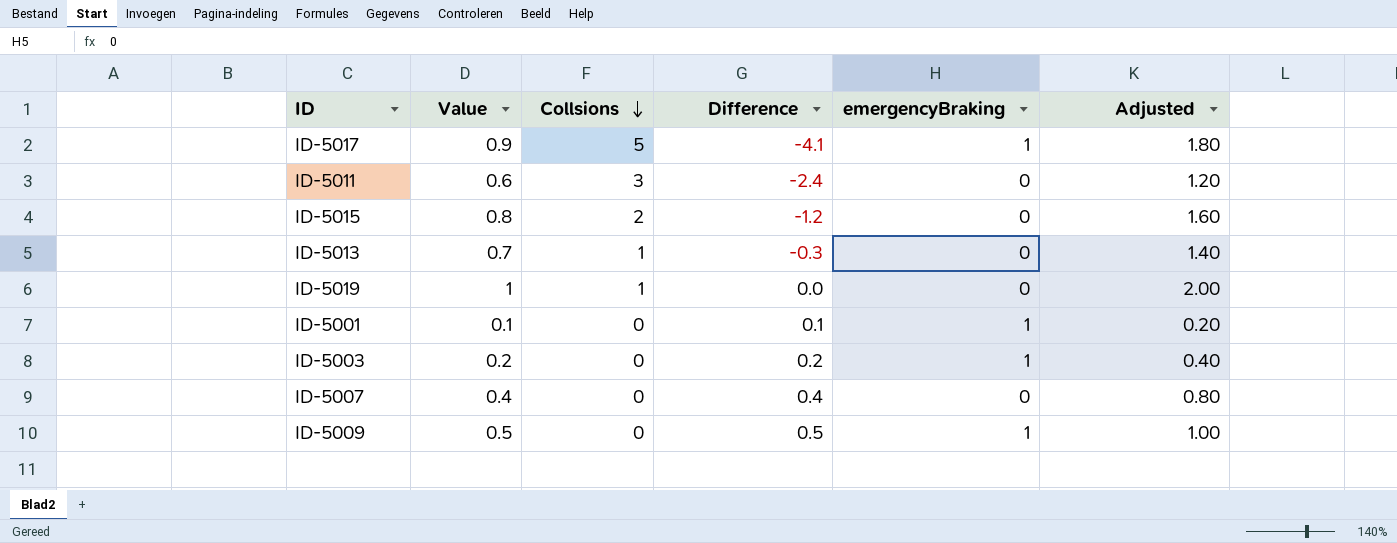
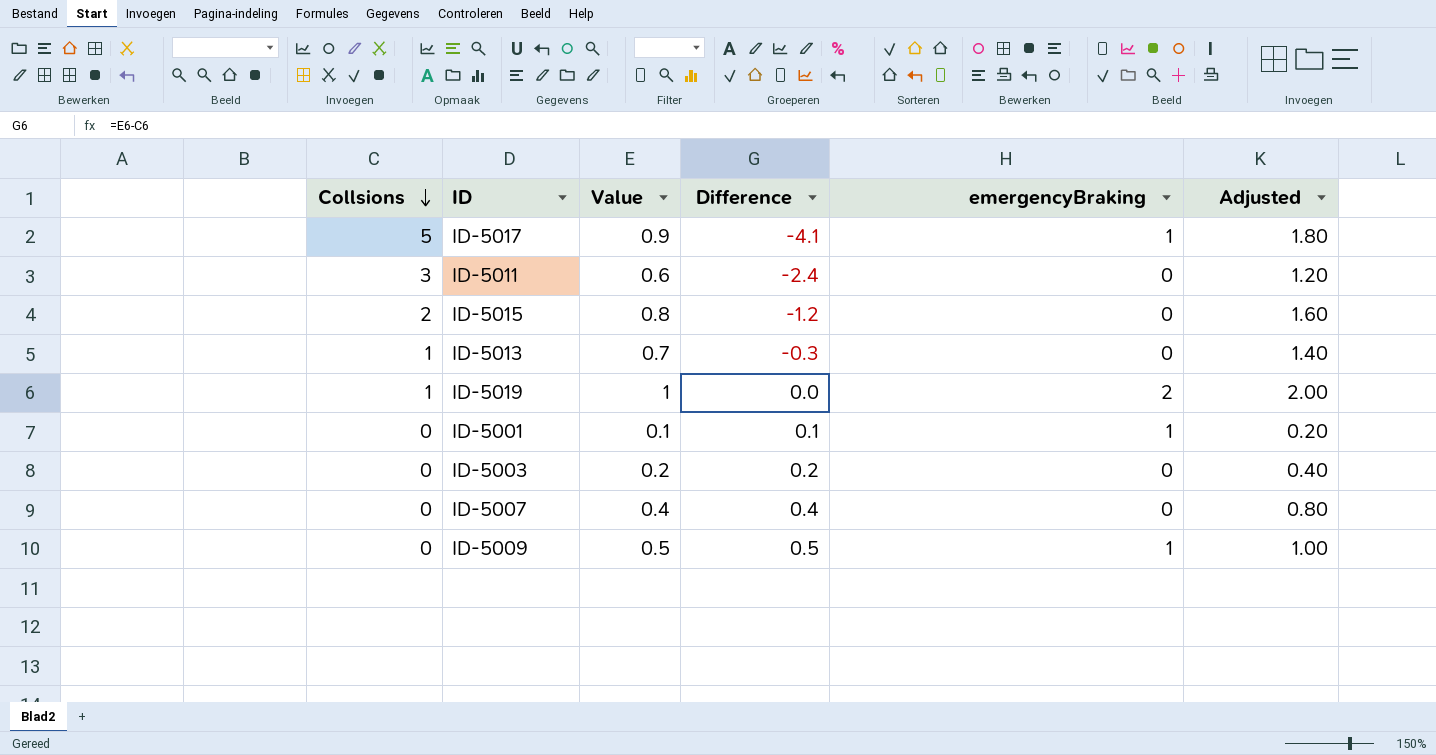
column Collsions | position: 3 -> 1
ID-5019 | emergencyBraking: 0 -> 2
ID-5003 | emergencyBraking: 1 -> 0

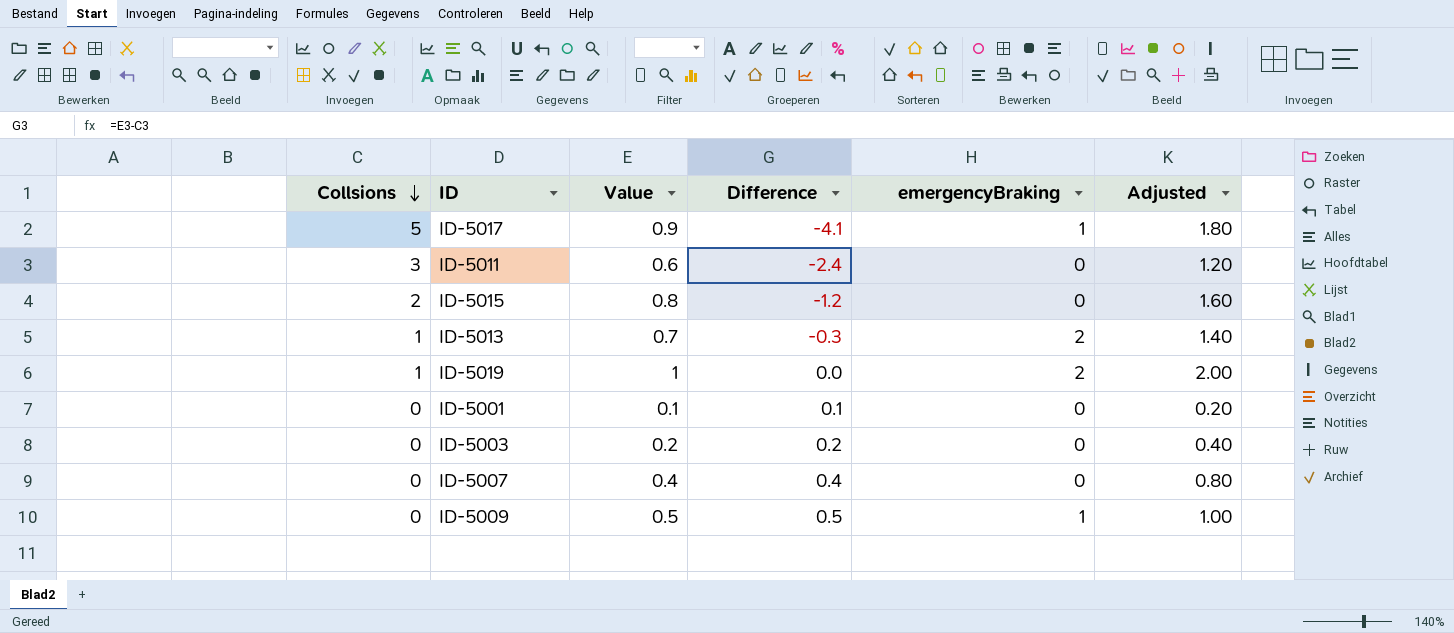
ID-5013 | emergencyBraking: 0 -> 2
ID-5001 | emergencyBraking: 1 -> 0

